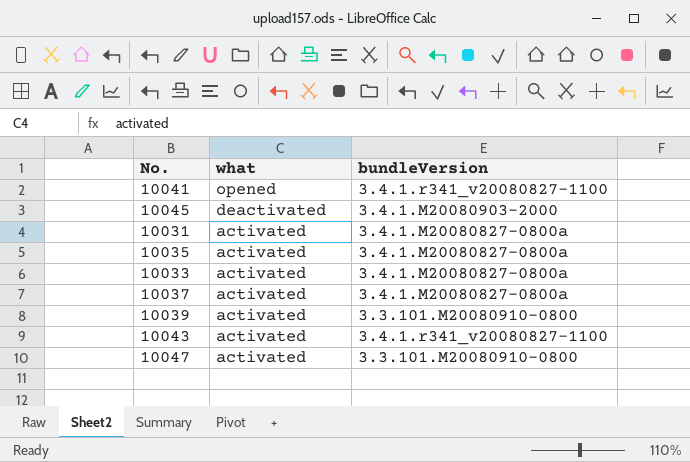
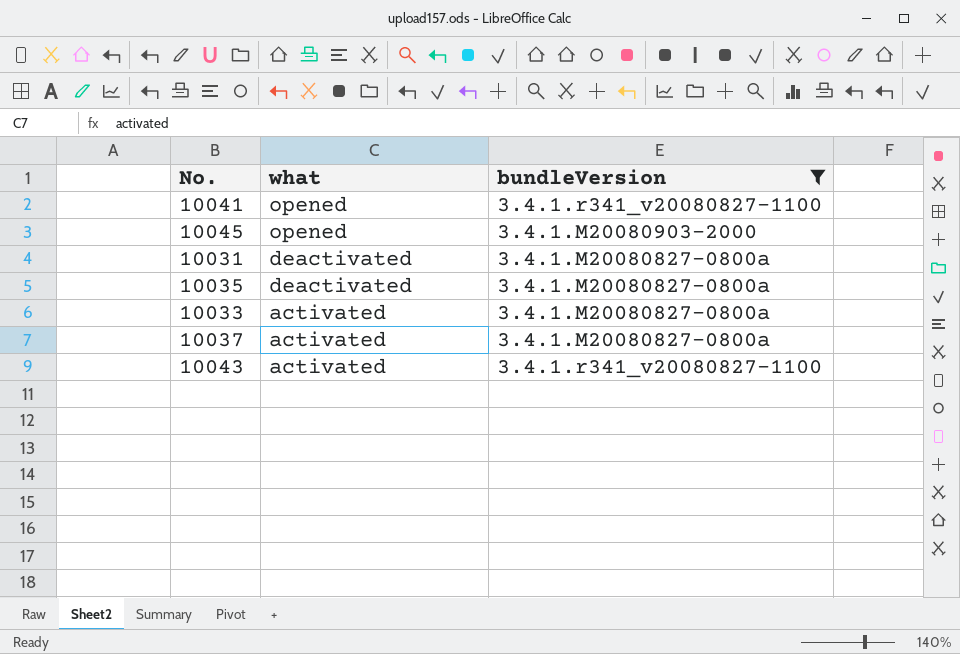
filter: none -> bundleVersion != 3.3.101.M20080910-0800
10045 | what: deactivated -> opened
10031 | what: activated -> deactivated
10035 | what: activated -> deactivated

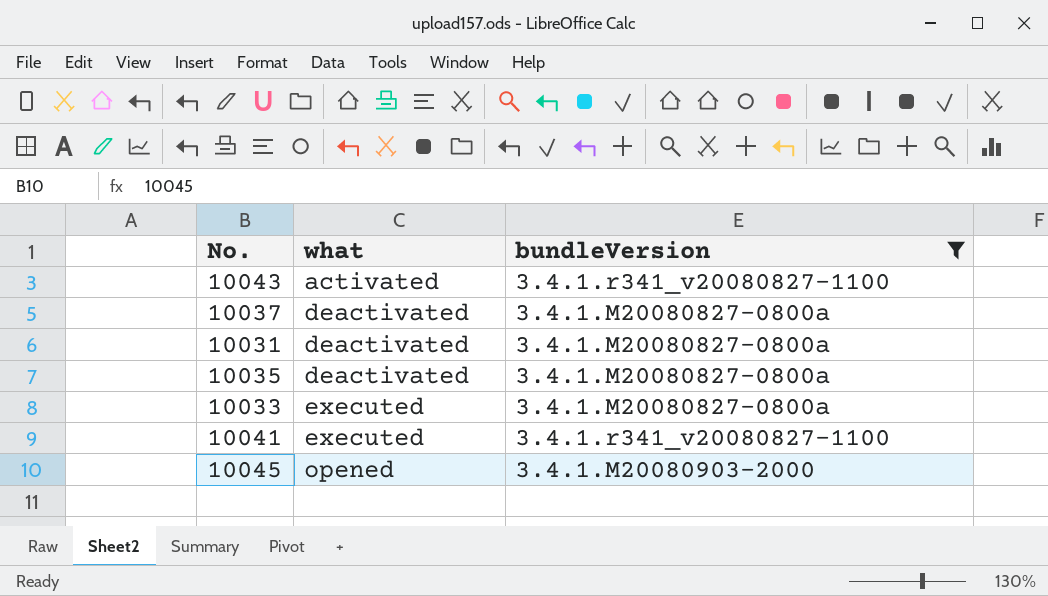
row order: what descending -> what ascending
10037 | what: activated -> deactivated
10033 | what: activated -> executed
10041 | what: opened -> executed

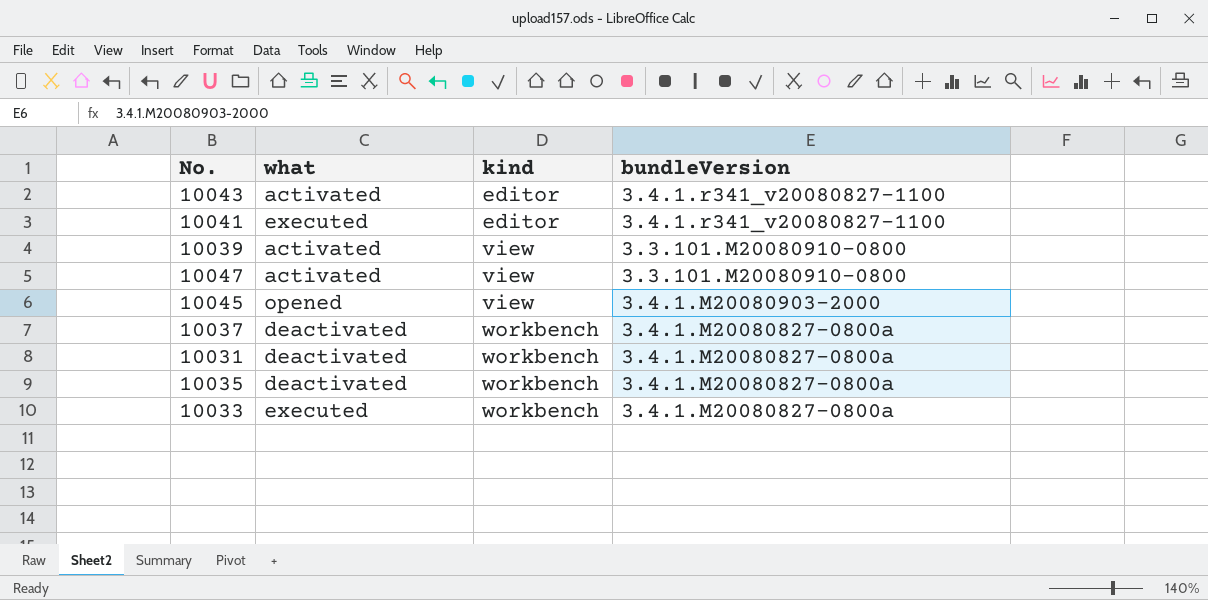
filter: bundleVersion != 3.3.101.M20080910-0800 -> none
row order: what ascending -> kind ascending
column kind | position: none -> 3

